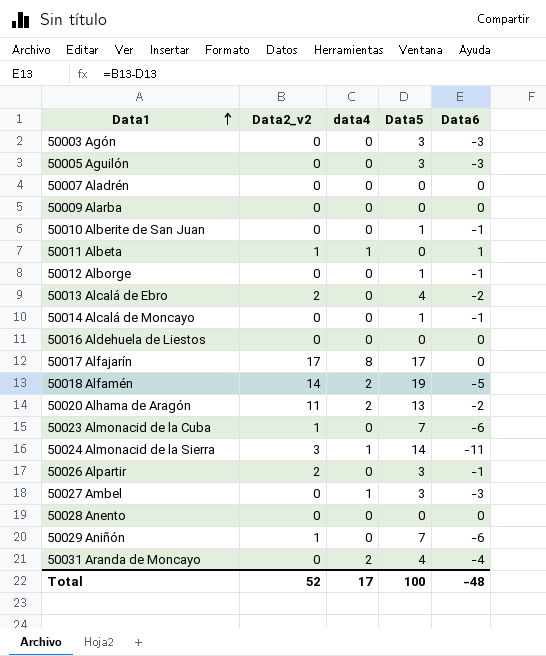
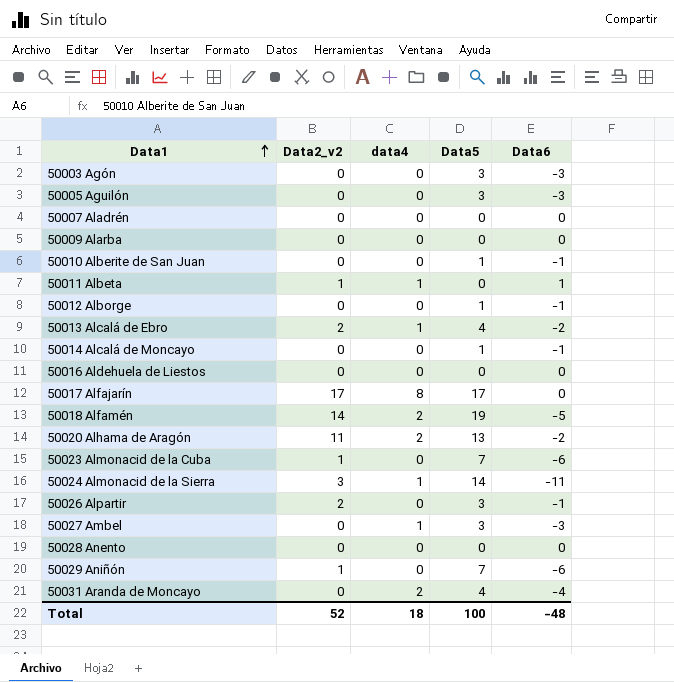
50013 Alcalá de Ebro | data4: 0 -> 1
Total | data4: 17 -> 18

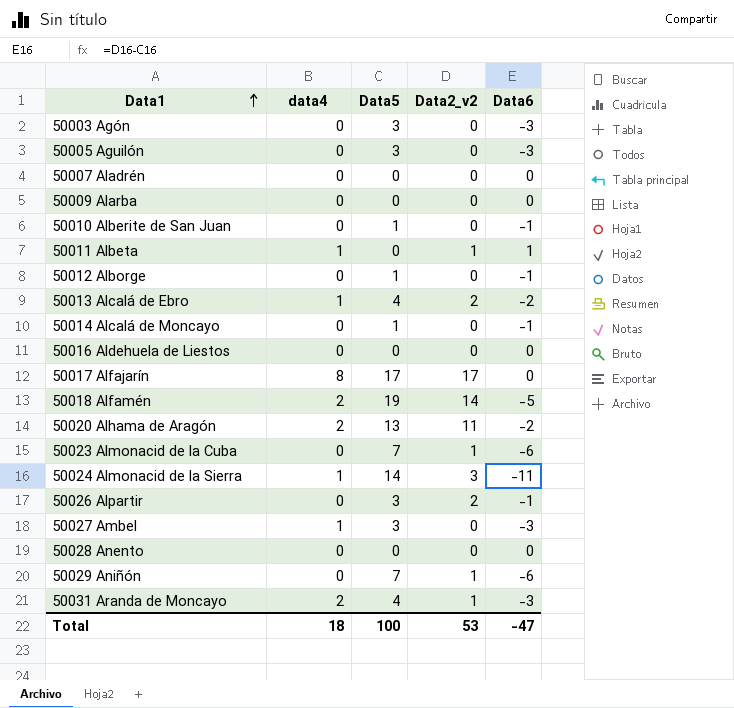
column Data2_v2 | position: 2 -> 4
50031 Aranda de Moncayo | Data2_v2: 0 -> 1
50031 Aranda de Moncayo | Data6: -4 -> -3
Total | Data2_v2: 52 -> 53
Total | Data6: -48 -> -47

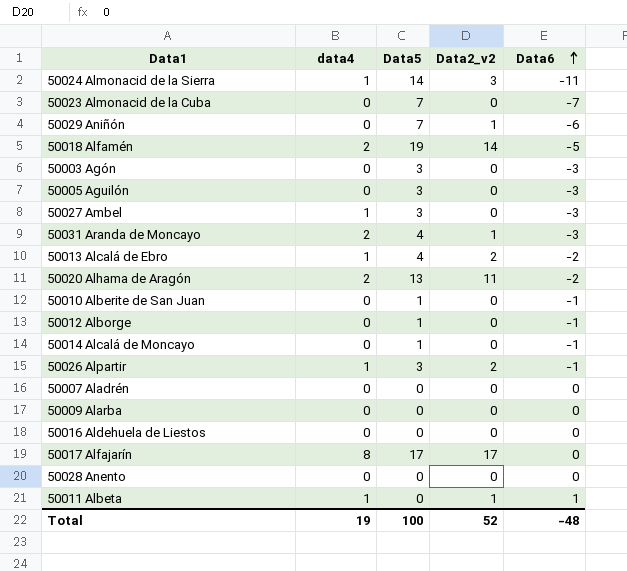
row order: Data1 ascending -> Data6 ascending
50023 Almonacid de la Cuba | Data2_v2: 1 -> 0
50023 Almonacid de la Cuba | Data6: -6 -> -7
50026 Alpartir | data4: 0 -> 1
Total | data4: 18 -> 19
Total | Data2_v2: 53 -> 52
Total | Data6: -47 -> -48

